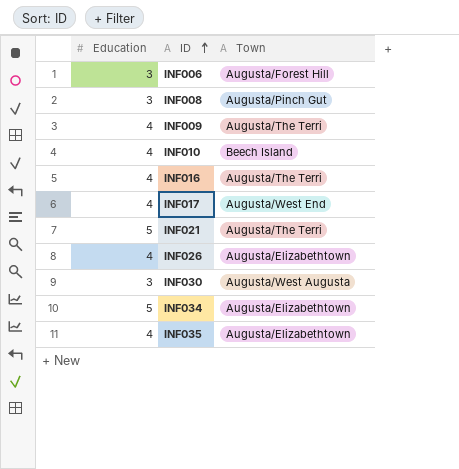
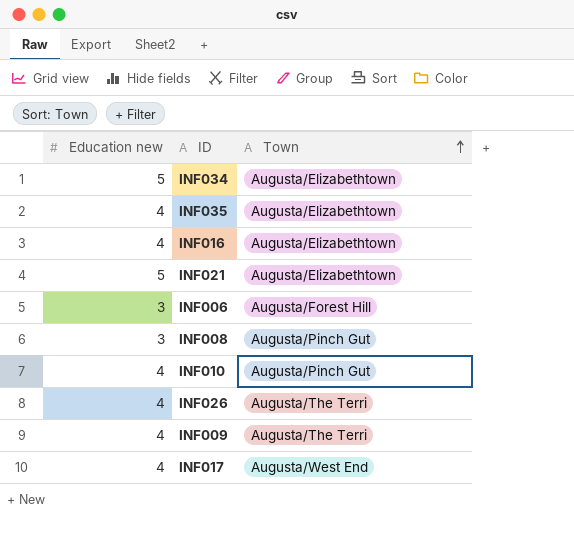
row order: ID ascending -> Town ascending
column name: Education -> Education new
row INF030: 3 | Augusta/West Augusta -> none
INF016 | Town: Augusta/The Terri -> Augusta/Elizabethtown
INF021 | Town: Augusta/The Terri -> Augusta/Elizabethtown
INF010 | Town: Beech Island -> Augusta/Pinch Gut
INF026 | Town: Augusta/Elizabethtown -> Augusta/The Terri

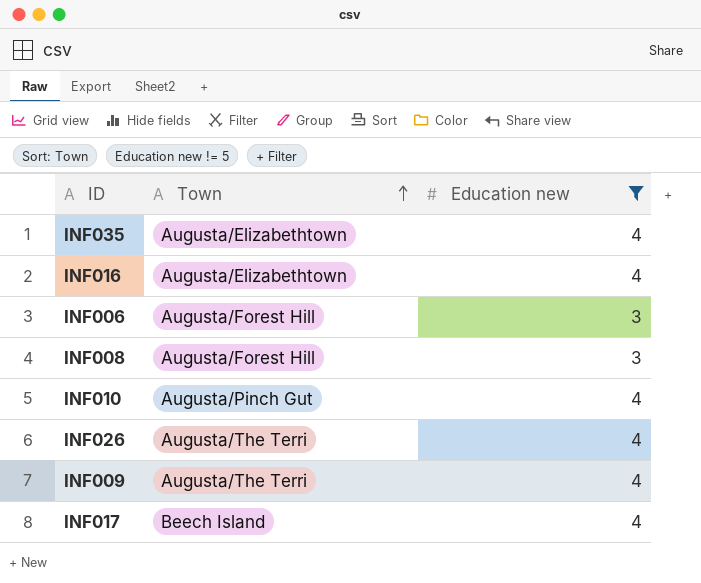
filter: none -> Education new != 5
column Education new | position: 1 -> 3
INF008 | Town: Augusta/Pinch Gut -> Augusta/Forest Hill
INF017 | Town: Augusta/West End -> Beech Island

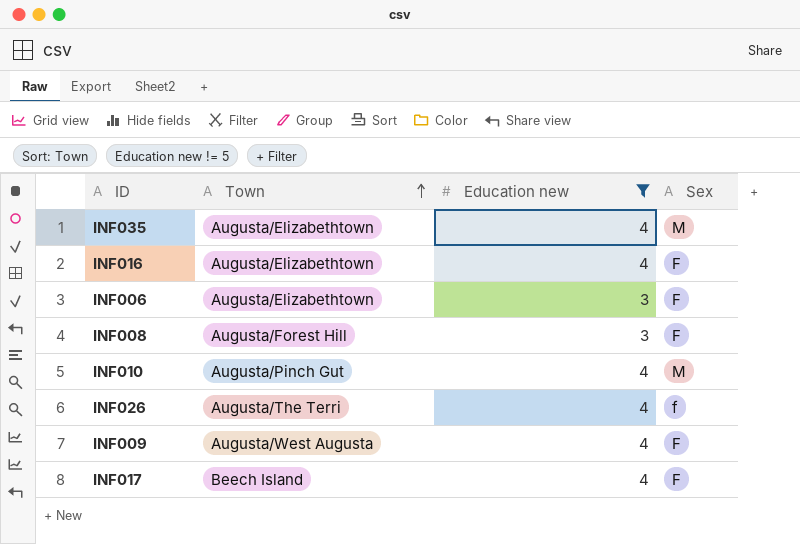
column Sex | position: none -> 4
INF006 | Town: Augusta/Forest Hill -> Augusta/Elizabethtown
INF009 | Town: Augusta/The Terri -> Augusta/West Augusta

